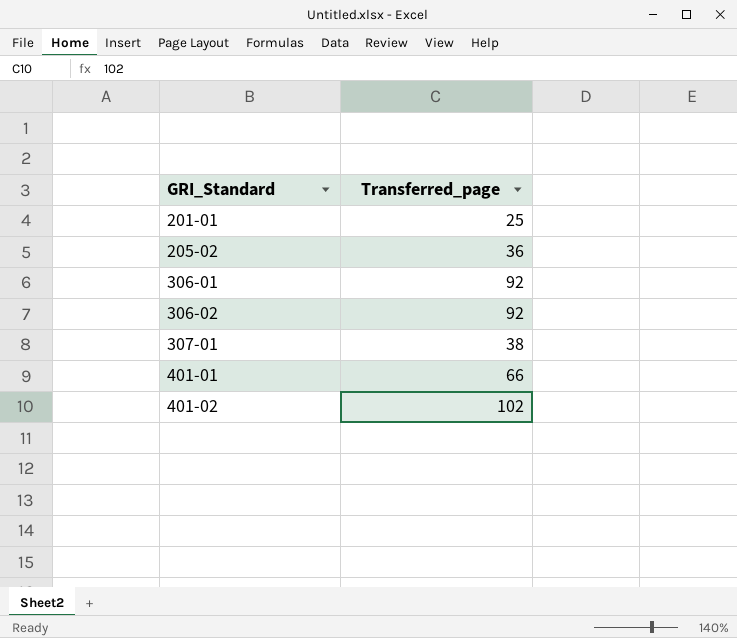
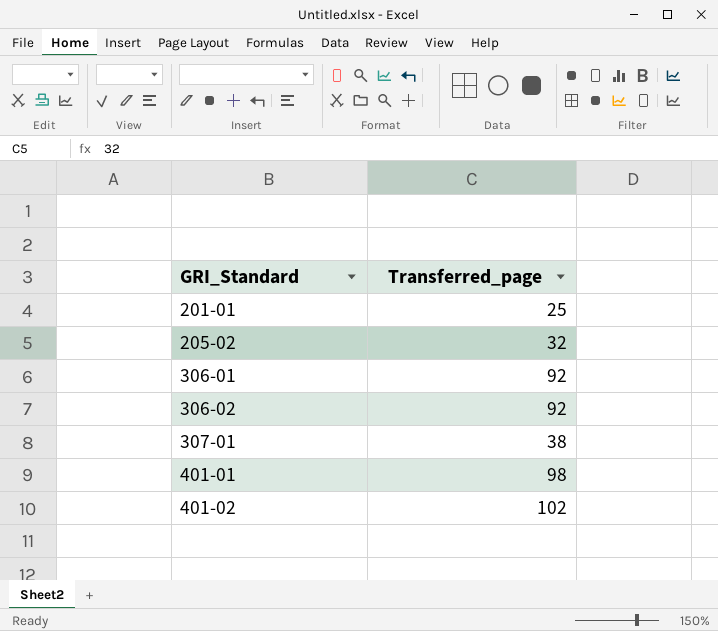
205-02 | Transferred_page: 36 -> 32
401-01 | Transferred_page: 66 -> 98

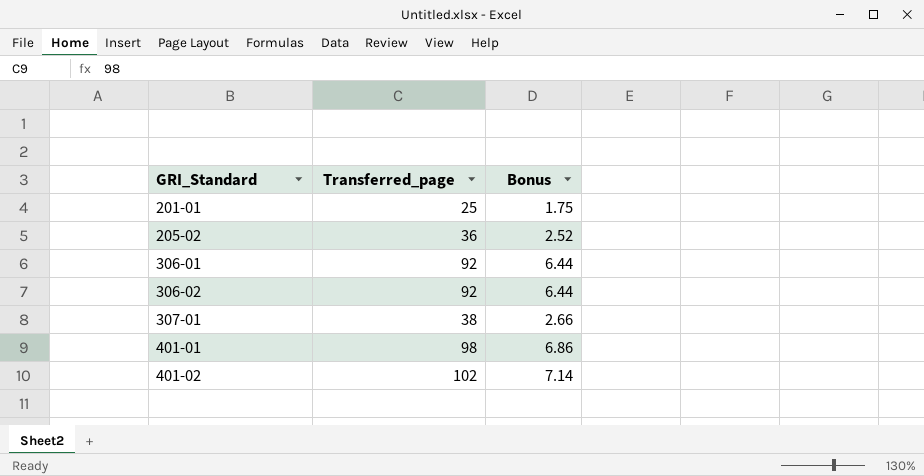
column Bonus | formula: none -> [Transferred_page] * 0.07
205-02 | Transferred_page: 32 -> 36

